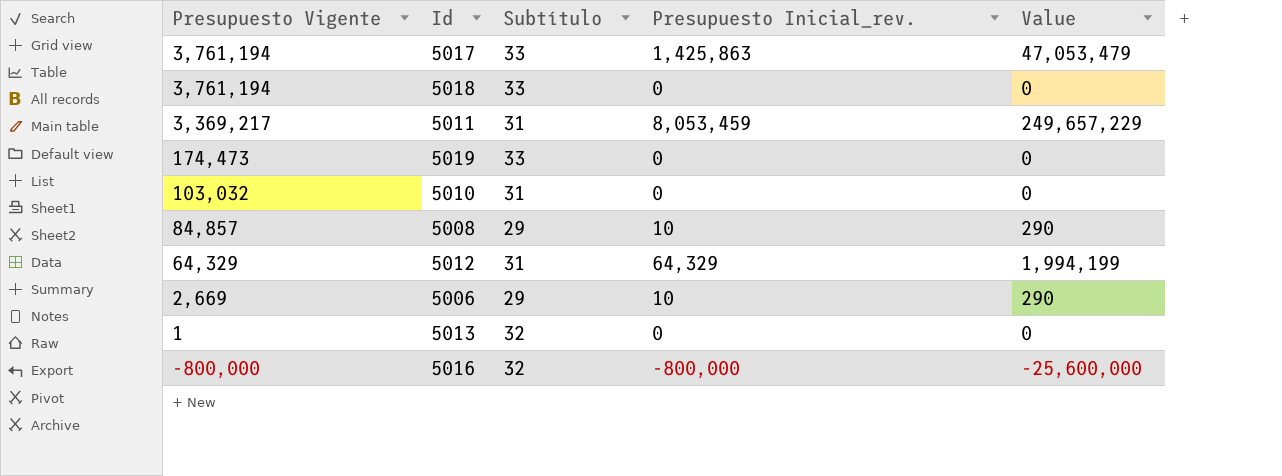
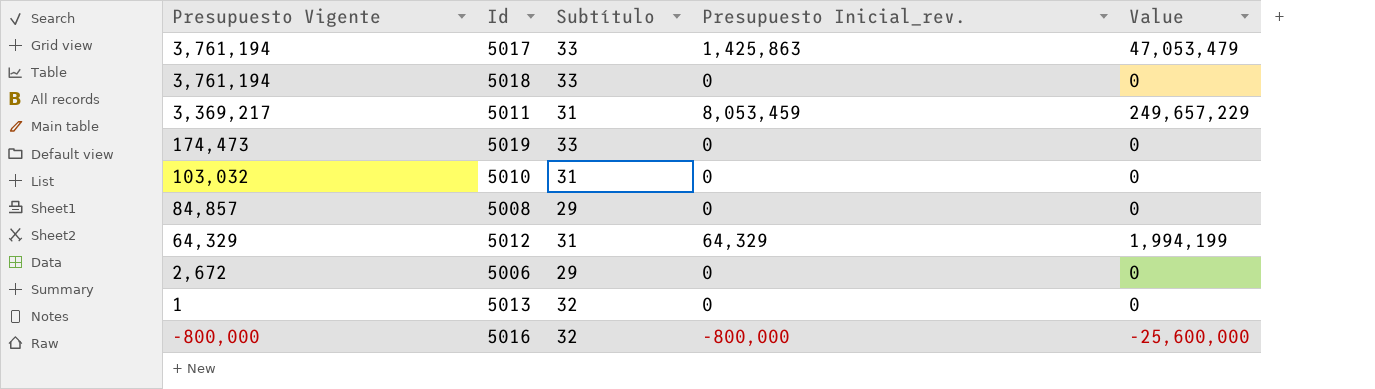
5008 | Presupuesto Inicial_rev.: 10 -> 0
5008 | Value: 290 -> 0
5006 | Presupuesto Vigente: 2,669 -> 2,672
5006 | Presupuesto Inicial_rev.: 10 -> 0
5006 | Value: 290 -> 0

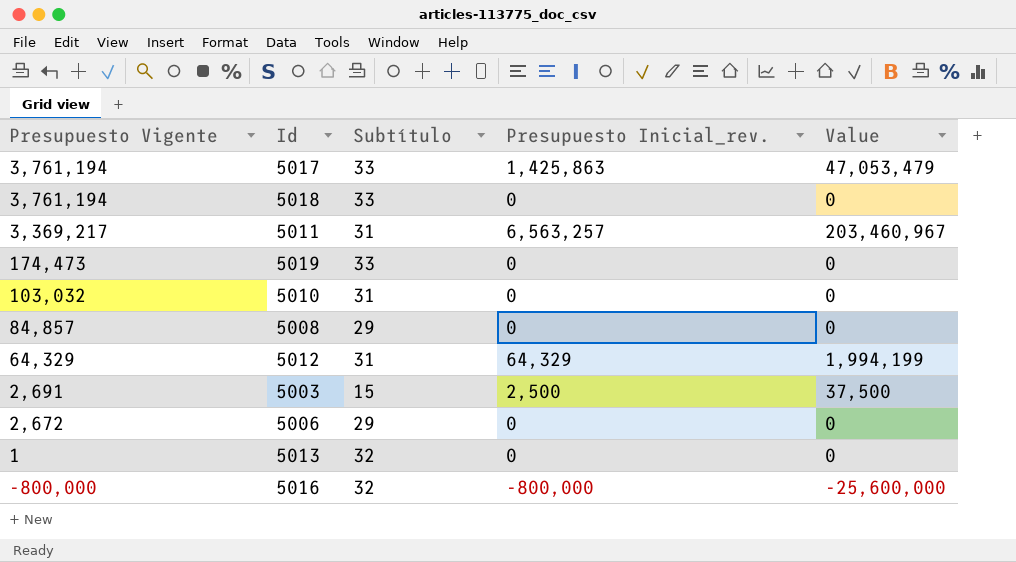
5011 | Presupuesto Inicial_rev.: 8,053,459 -> 6,563,257
5011 | Value: 249,657,229 -> 203,460,967
row 5003: none -> 2,691 | 15 | 2,500 | 37,500

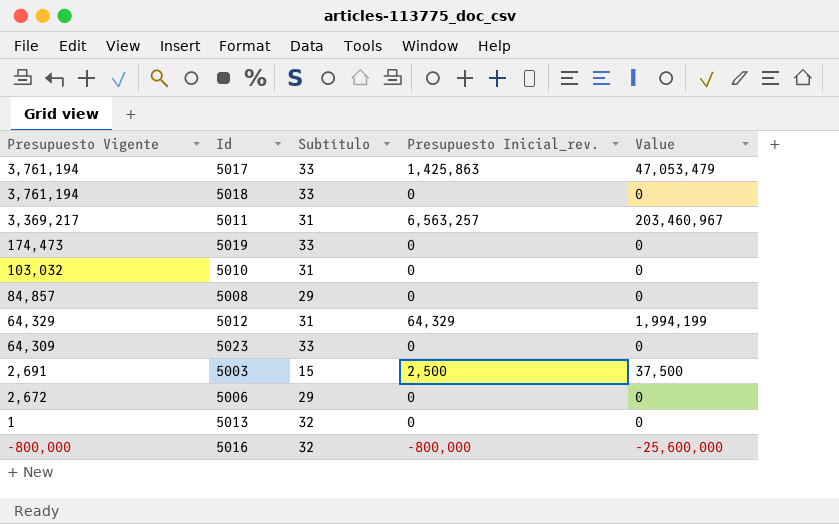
row 5023: none -> 64,309 | 33 | 0 | 0

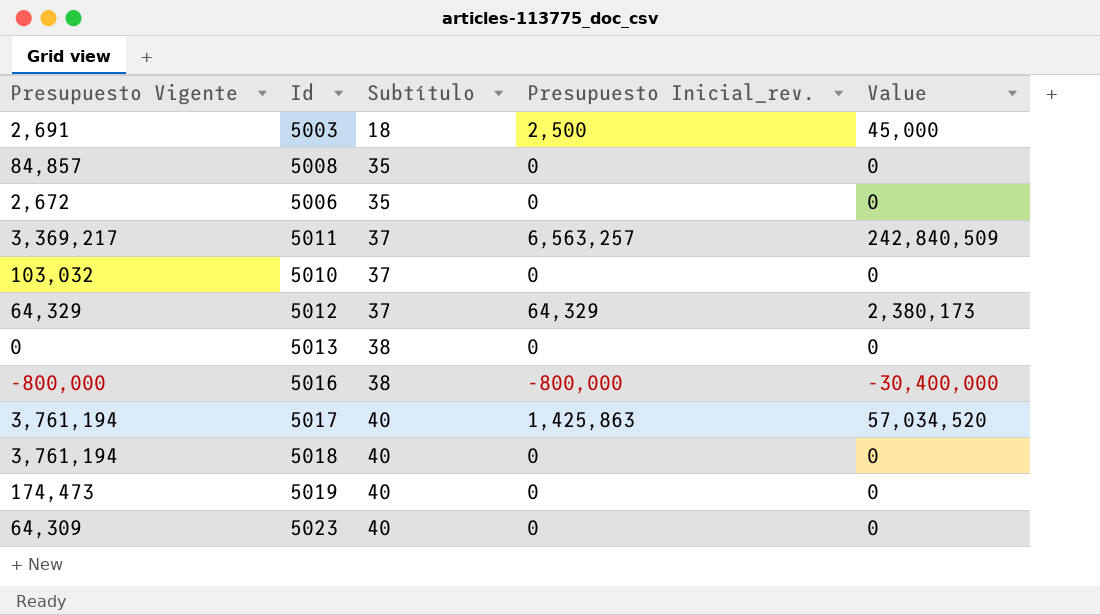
row order: Presupuesto Vigente descending -> Subtítulo ascending
5003 | Subtítulo: 15 -> 18
5003 | Value: 37,500 -> 45,000
5008 | Subtítulo: 29 -> 35
5006 | Subtítulo: 29 -> 35
5011 | Subtítulo: 31 -> 37
5011 | Value: 203,460,967 -> 242,840,509
5010 | Subtítulo: 31 -> 37
5012 | Subtítulo: 31 -> 37
5012 | Value: 1,994,199 -> 2,380,173
5013 | Presupuesto Vigente: 1 -> 0
5013 | Subtítulo: 32 -> 38
5016 | Subtítulo: 32 -> 38
5016 | Value: -25,600,000 -> -30,400,000
5017 | Subtítulo: 33 -> 40
5017 | Value: 47,053,479 -> 57,034,520
5018 | Subtítulo: 33 -> 40
5019 | Subtítulo: 33 -> 40
5023 | Subtítulo: 33 -> 40

